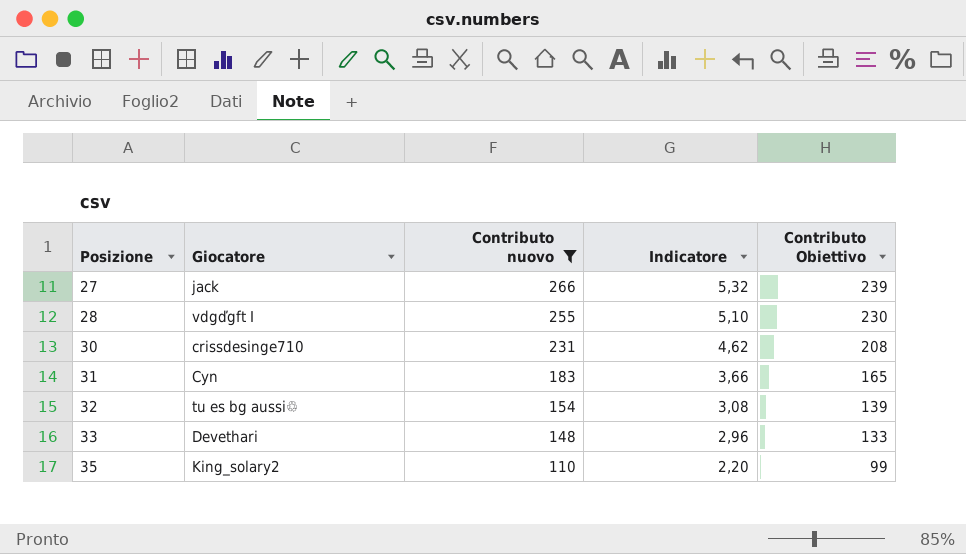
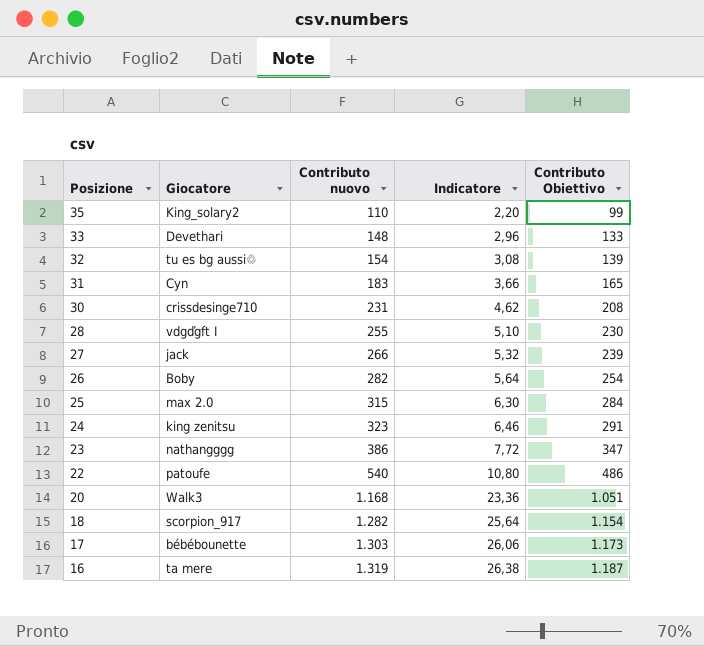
filter: Contributo nuovo <= 266 -> none
row order: Posizione ascending -> Posizione descending

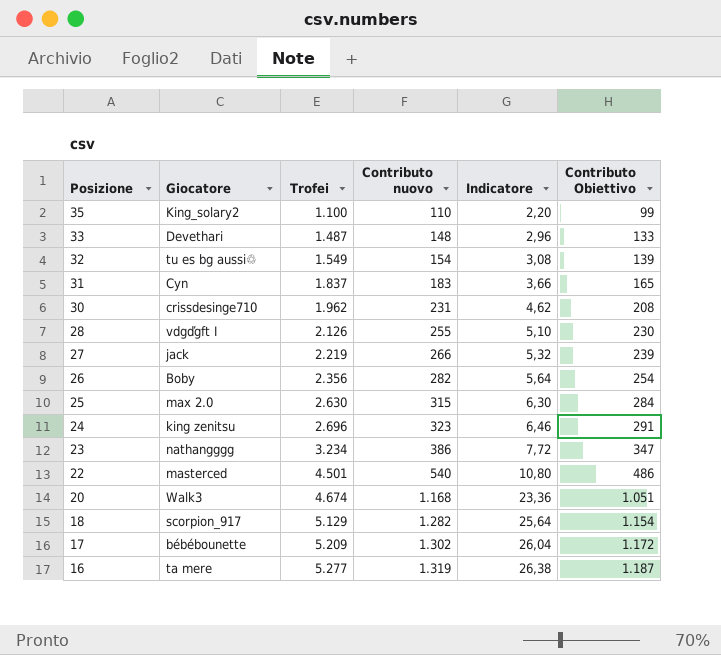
column Trofei | position: none -> 3
22 | Giocatore: patoufe -> masterced
17 | Contributo nuovo: 1.303 -> 1.302
17 | Indicatore: 26,06 -> 26,04
17 | Contributo Obiettivo: 1.173 -> 1.172

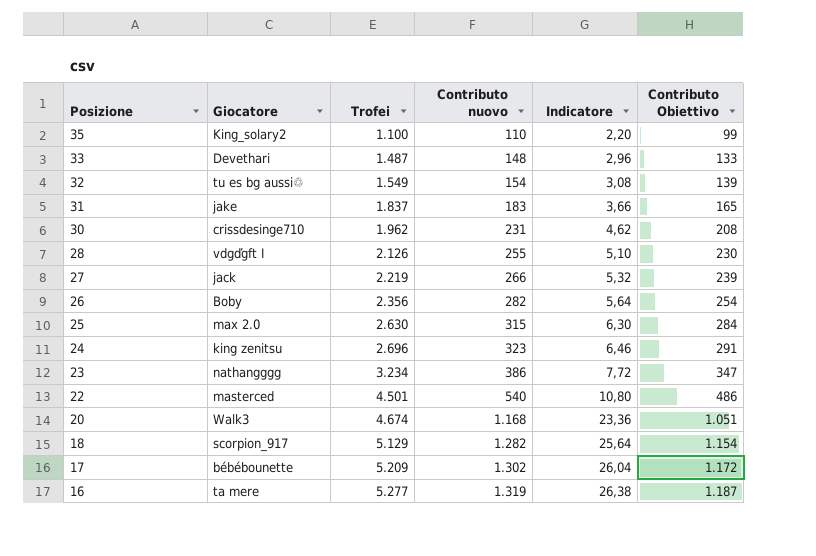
31 | Giocatore: Cyn -> jake

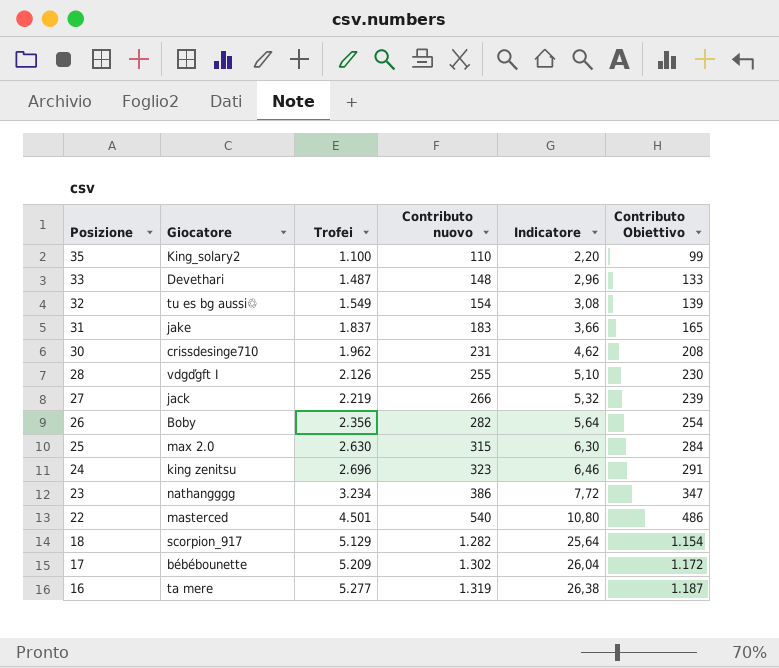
row 20: Walk3 | 4.674 | 1.168 | 23,36 | 1.051 -> none

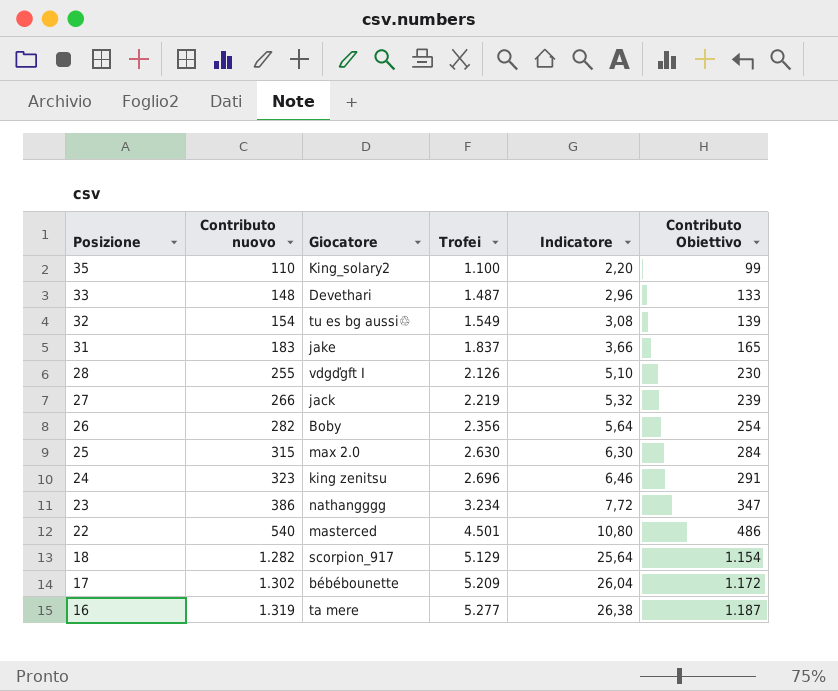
column Contributo nuovo | position: 4 -> 2
row 30: crissdesinge710 | 1.962 | 231 | 4,62 | 208 -> none

